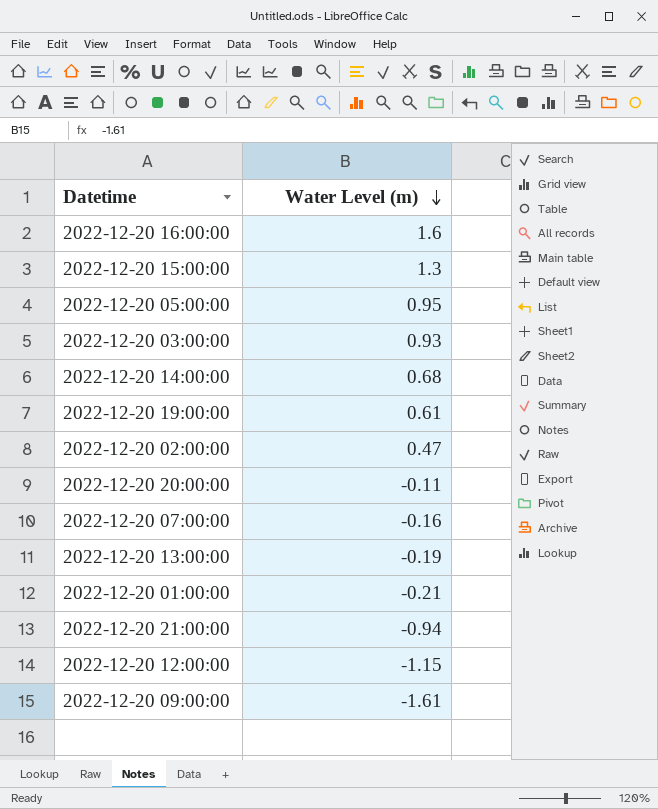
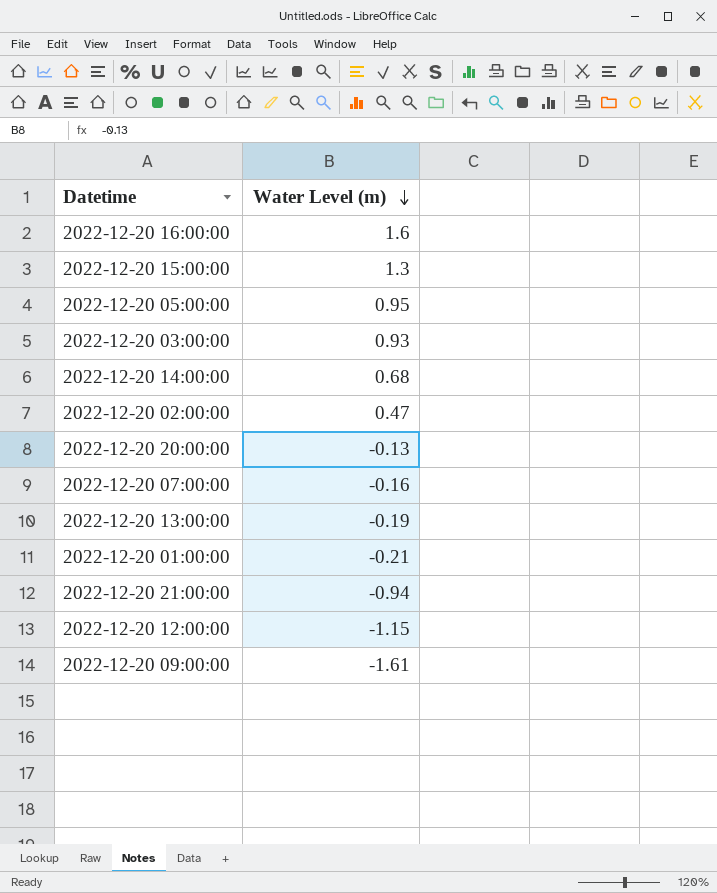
row 2022-12-20 19:00:00: 0.61 -> none
2022-12-20 20:00:00 | Water Level (m): -0.11 -> -0.13

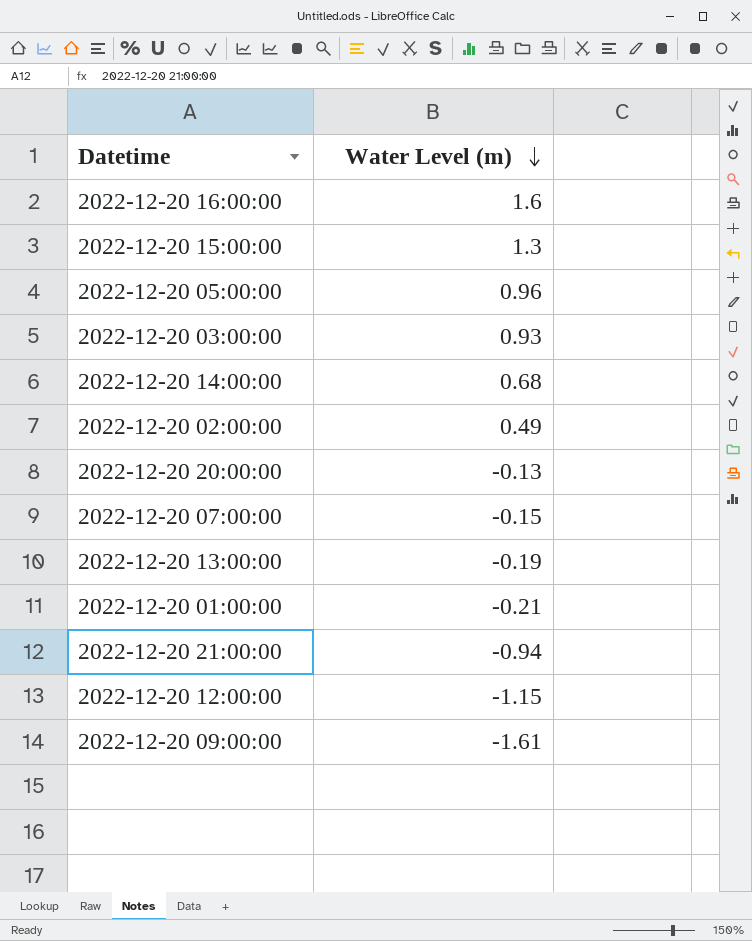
2022-12-20 05:00:00 | Water Level (m): 0.95 -> 0.96
2022-12-20 02:00:00 | Water Level (m): 0.47 -> 0.49
2022-12-20 07:00:00 | Water Level (m): -0.16 -> -0.15

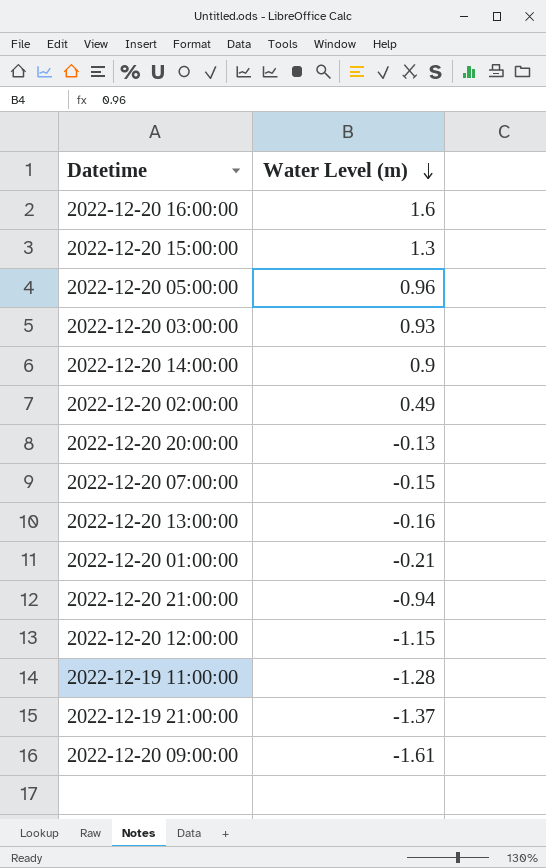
2022-12-20 14:00:00 | Water Level (m): 0.68 -> 0.9
2022-12-20 13:00:00 | Water Level (m): -0.19 -> -0.16
row 2022-12-19 11:00:00: none -> -1.28
row 2022-12-19 21:00:00: none -> -1.37

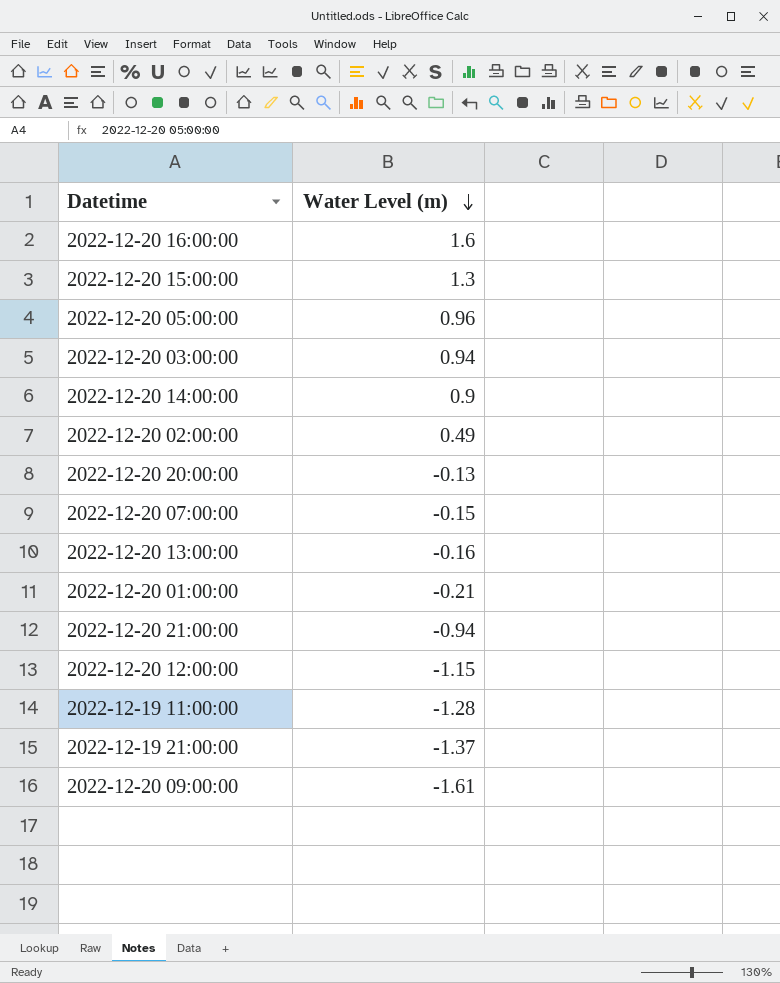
2022-12-20 03:00:00 | Water Level (m): 0.93 -> 0.94

